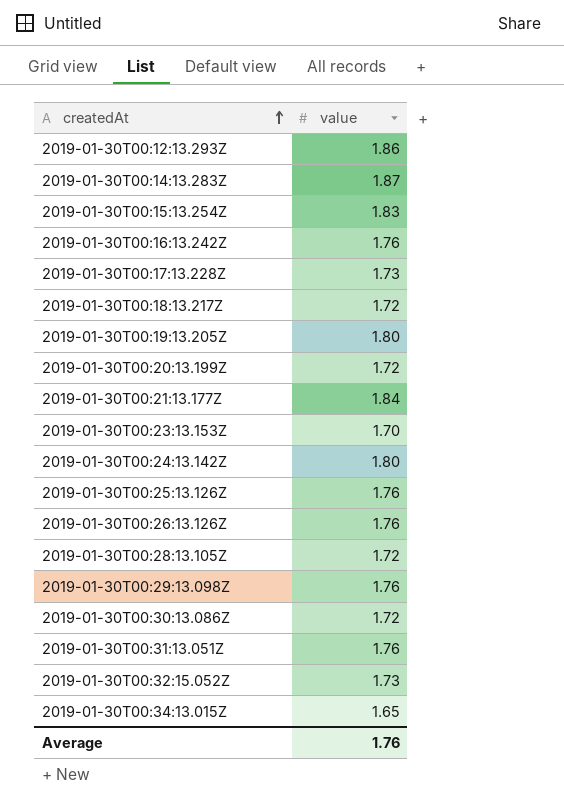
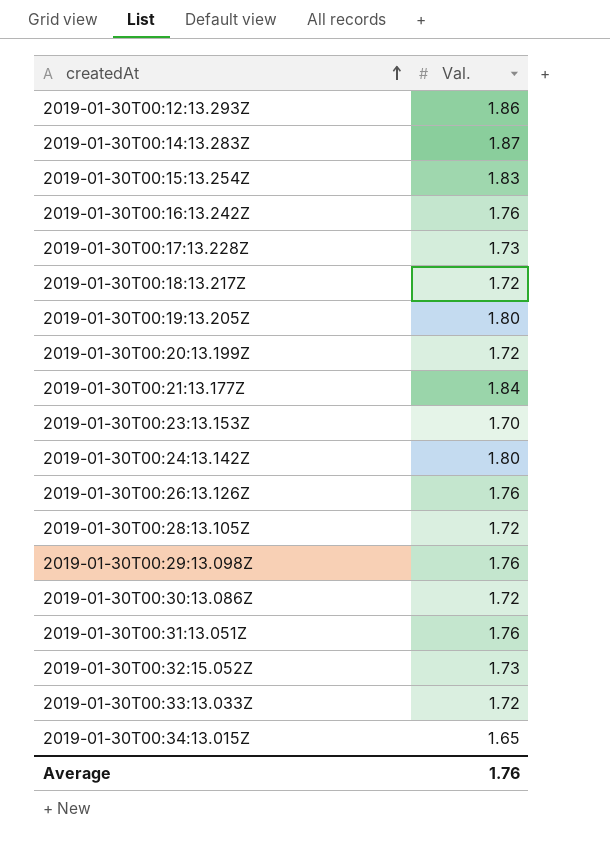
column name: value -> Val.
row 2019-01-30T00:25:13.126Z: 1.76 -> none
row 2019-01-30T00:33:13.033Z: none -> 1.72

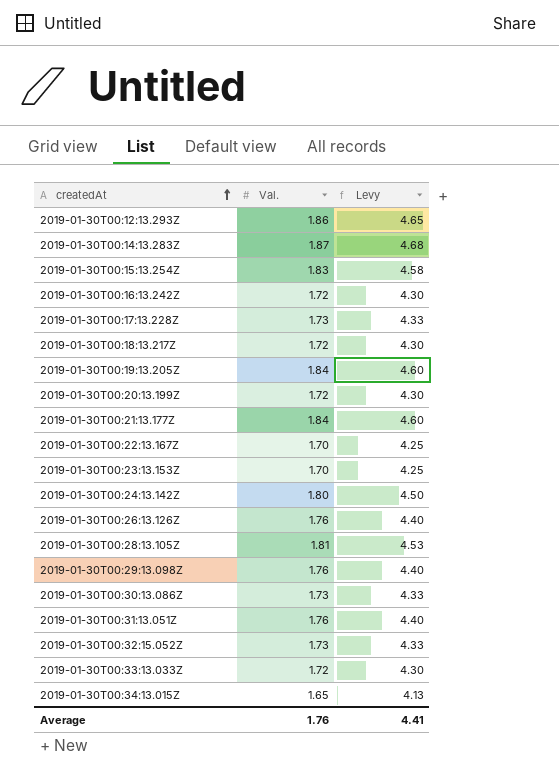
column Levy | formula: none -> [Val.] * 2.5
2019-01-30T00:16:13.242Z | Val.: 1.76 -> 1.72
2019-01-30T00:19:13.205Z | Val.: 1.80 -> 1.84
row 2019-01-30T00:22:13.167Z: none -> 1.70 | 4.25
2019-01-30T00:28:13.105Z | Val.: 1.72 -> 1.81
2019-01-30T00:30:13.086Z | Val.: 1.72 -> 1.73

